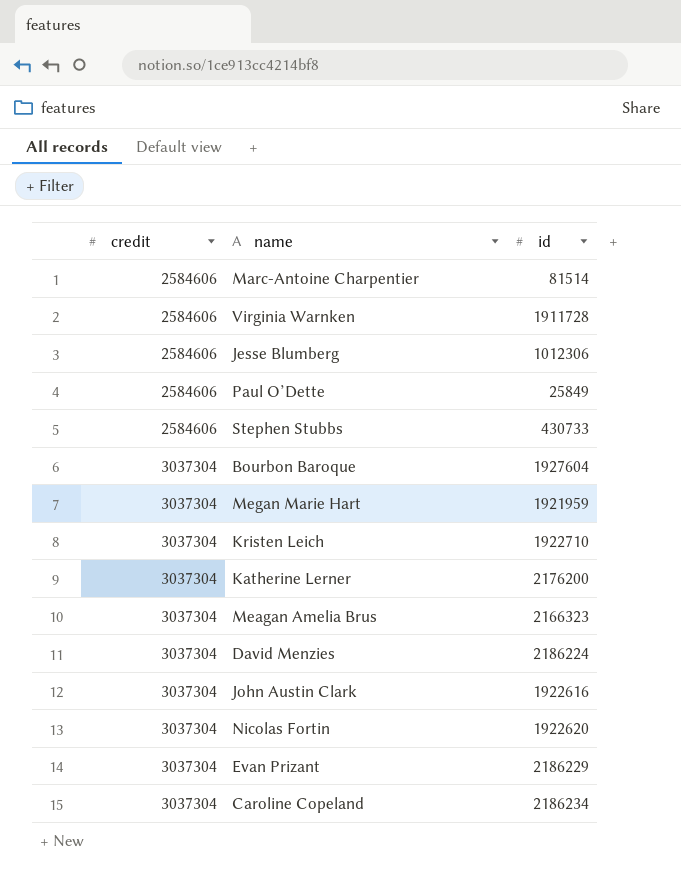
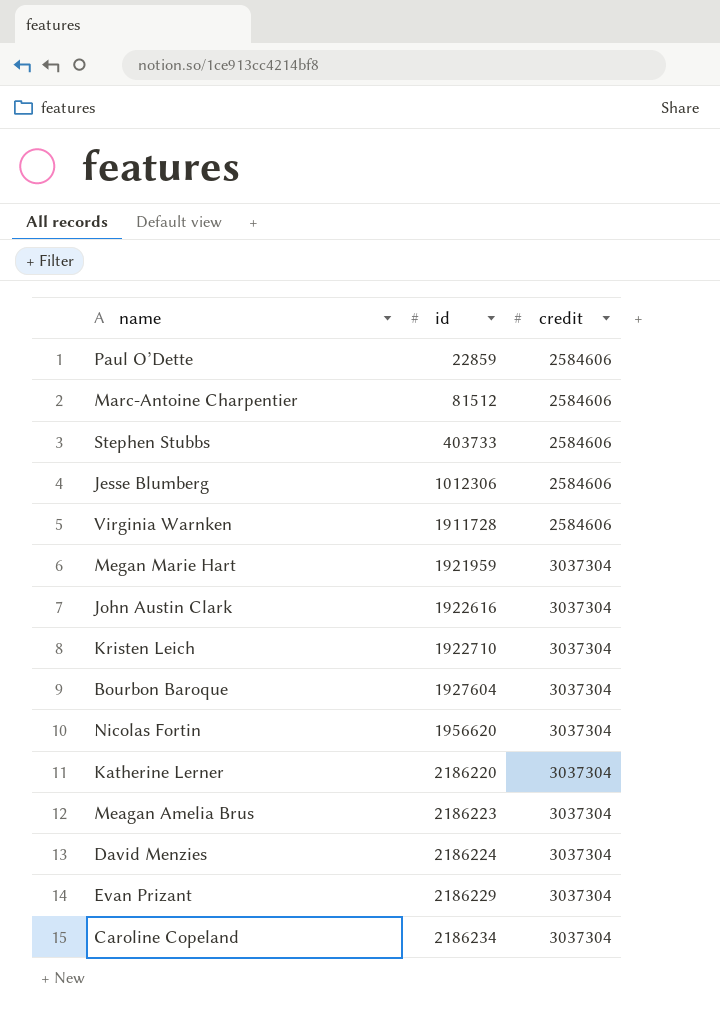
row order: credit ascending -> id ascending
column credit | position: 1 -> 3
Paul O’Dette | id: 25849 -> 22859
Marc‐Antoine Charpentier | id: 81514 -> 81512
Stephen Stubbs | id: 430733 -> 403733
Nicolas Fortin | id: 1922620 -> 1956620
Katherine Lerner | id: 2176200 -> 2186220
Meagan Amelia Brus | id: 2166323 -> 2186223

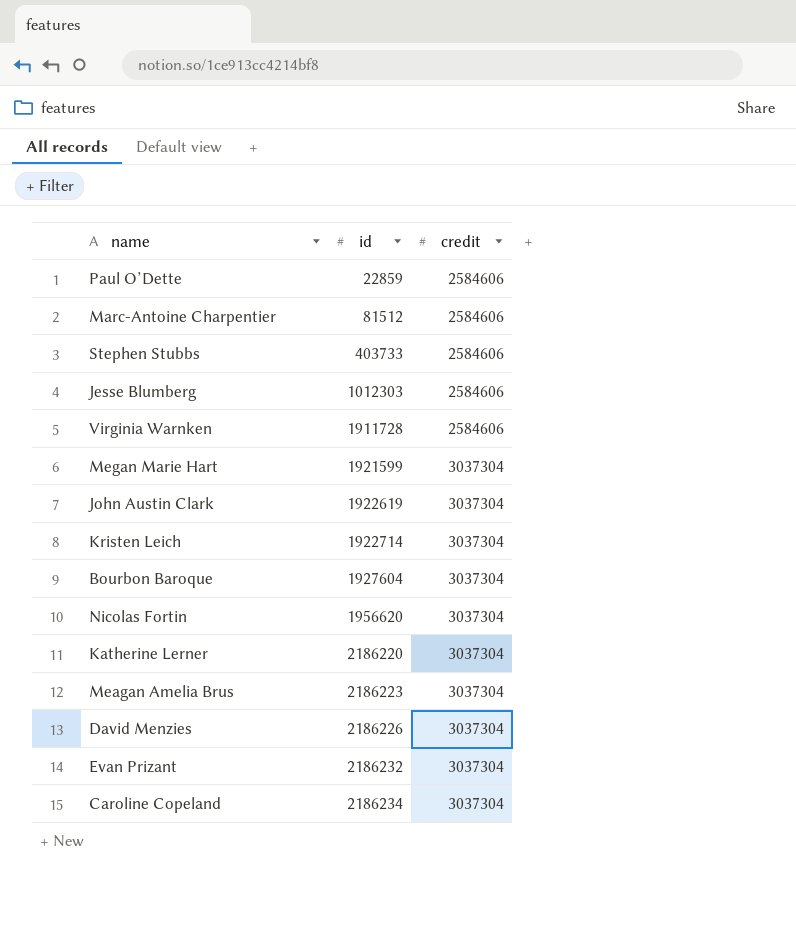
Jesse Blumberg | id: 1012306 -> 1012303
Megan Marie Hart | id: 1921959 -> 1921599
John Austin Clark | id: 1922616 -> 1922619
Kristen Leich | id: 1922710 -> 1922714
David Menzies | id: 2186224 -> 2186226
Evan Prizant | id: 2186229 -> 2186232

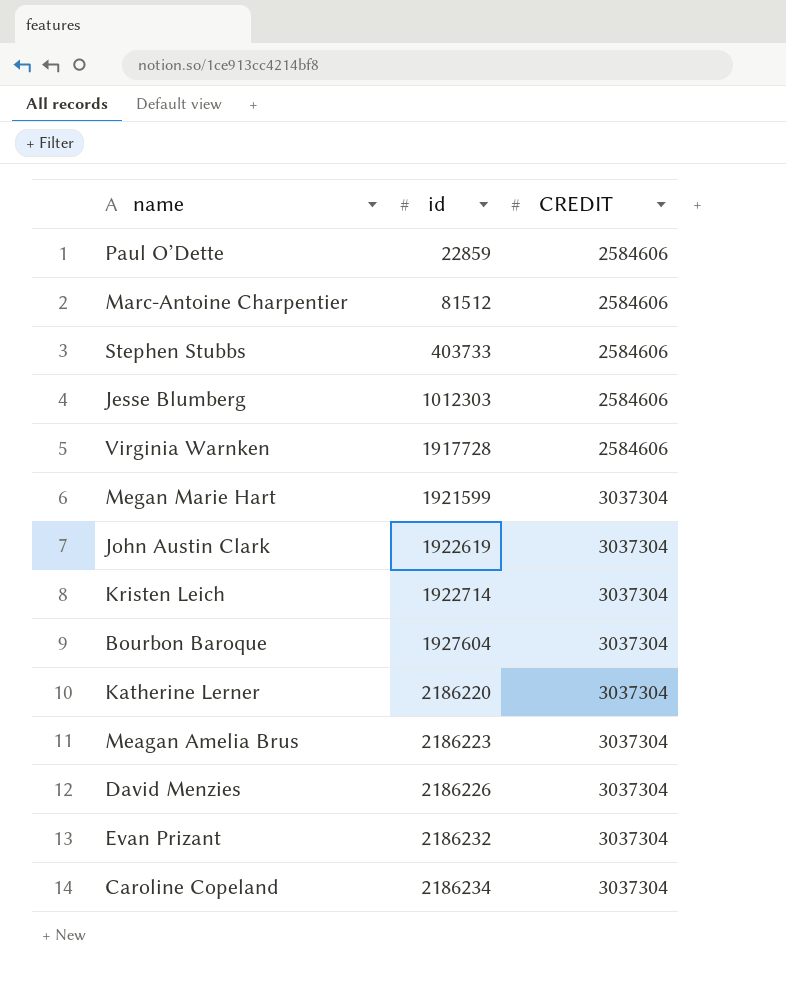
column name: credit -> CREDIT
row Nicolas Fortin: 1956620 | 3037304 -> none
Virginia Warnken | id: 1911728 -> 1917728

